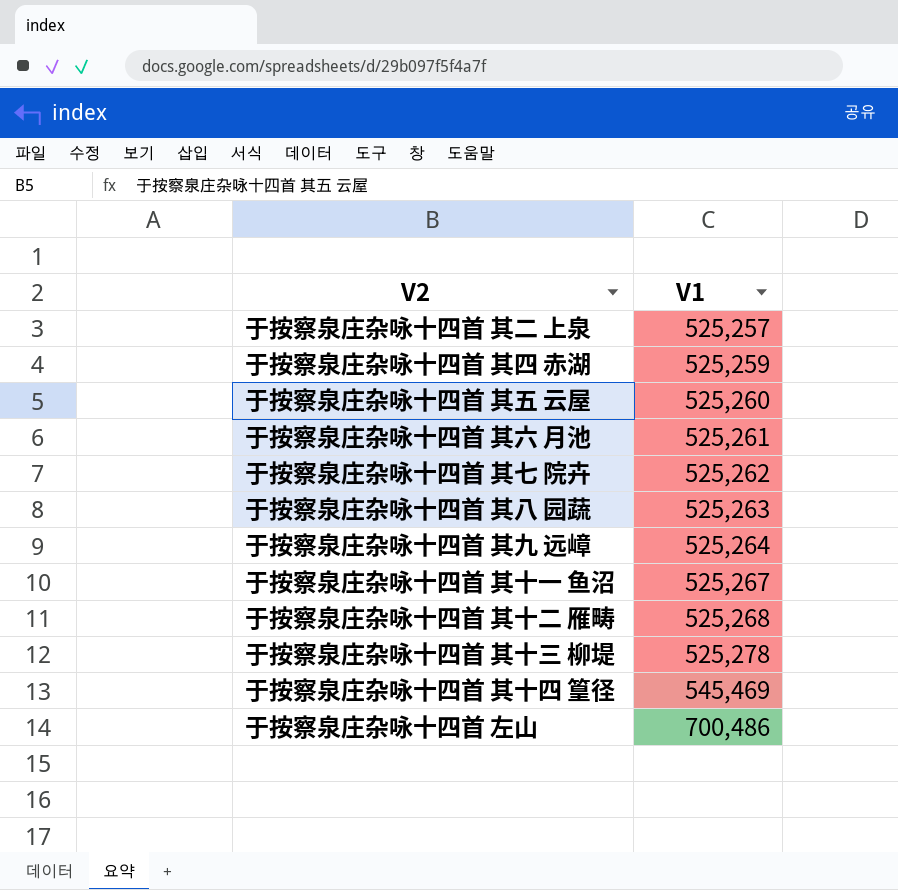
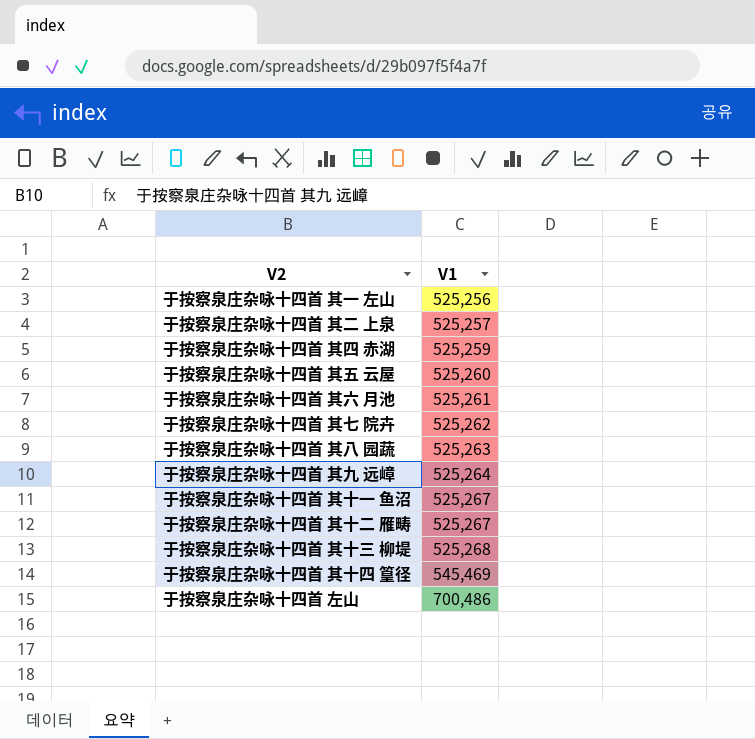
row 于按察泉庄杂咏十四首 其一 左山: none -> 525,256
于按察泉庄杂咏十四首 其十二 雁畴 | V1: 525,268 -> 525,267
于按察泉庄杂咏十四首 其十三 柳堤 | V1: 525,278 -> 525,268

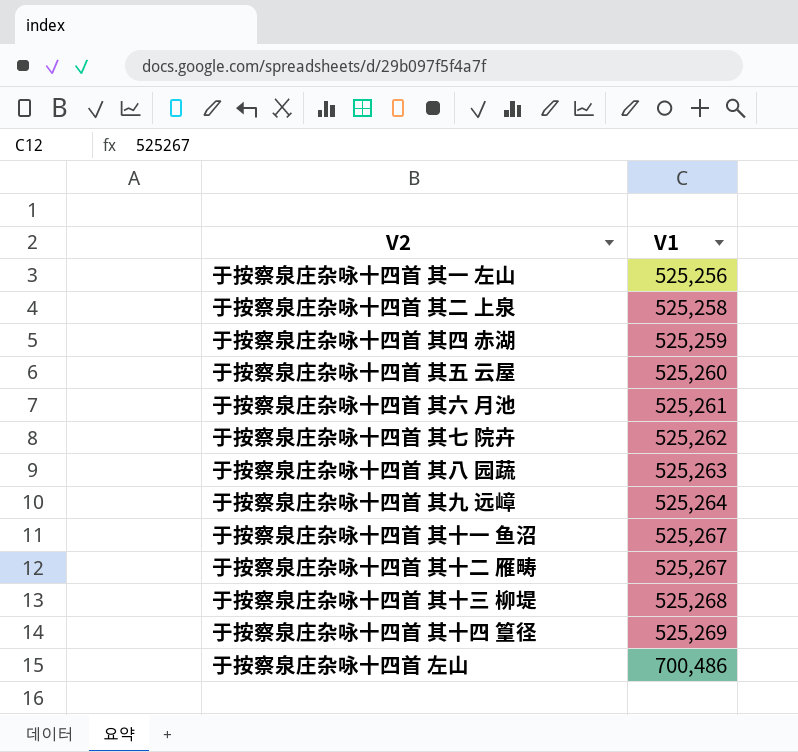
于按察泉庄杂咏十四首 其二 上泉 | V1: 525,257 -> 525,258
于按察泉庄杂咏十四首 其十四 篁径 | V1: 545,469 -> 525,269

